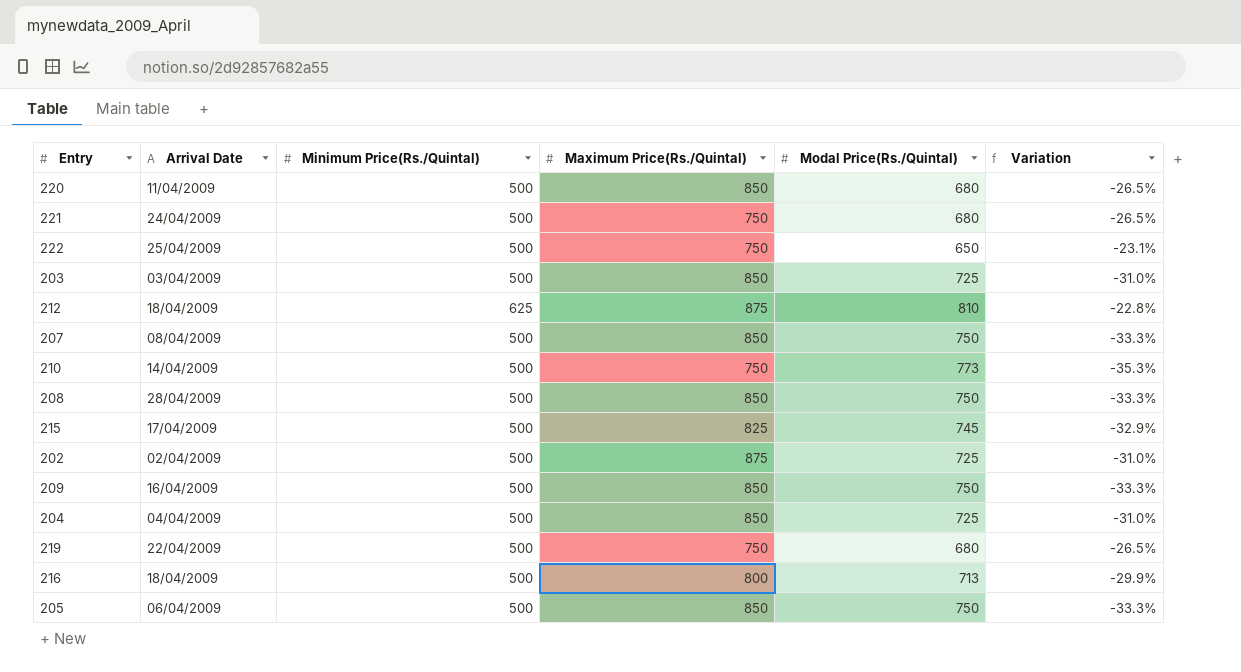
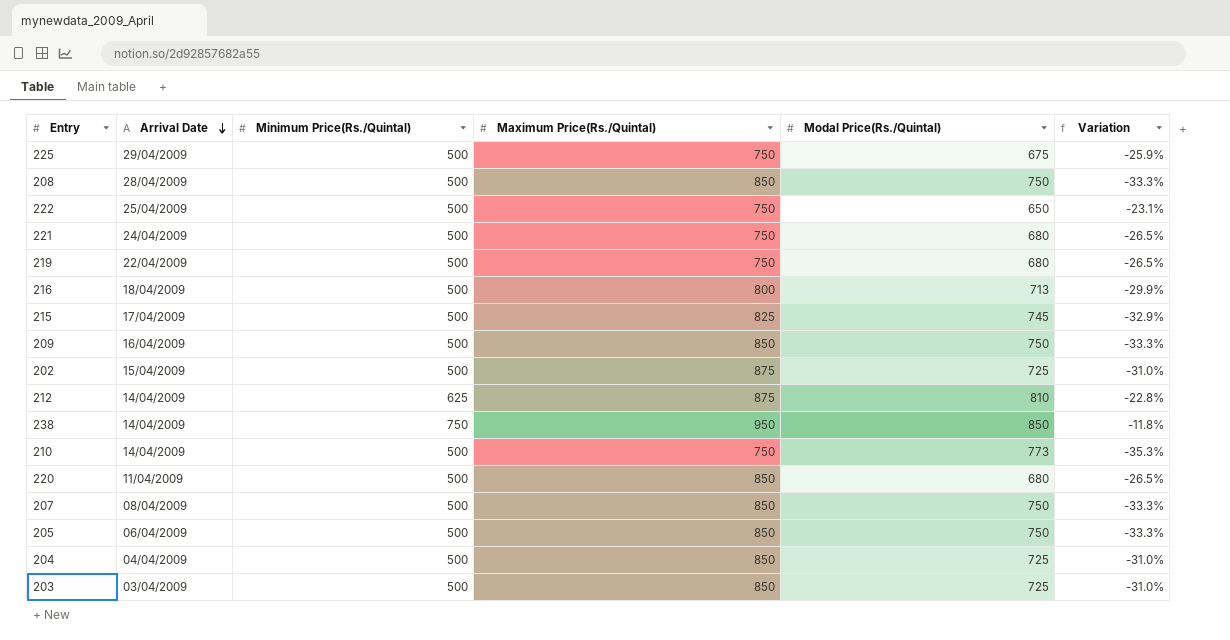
row order: none -> Arrival Date descending
row 225: none -> 29/04/2009 | 500 | 750 | 675 | -25.9%
202 | Arrival Date: 02/04/2009 -> 15/04/2009
212 | Arrival Date: 18/04/2009 -> 14/04/2009
row 238: none -> 14/04/2009 | 750 | 950 | 850 | -11.8%

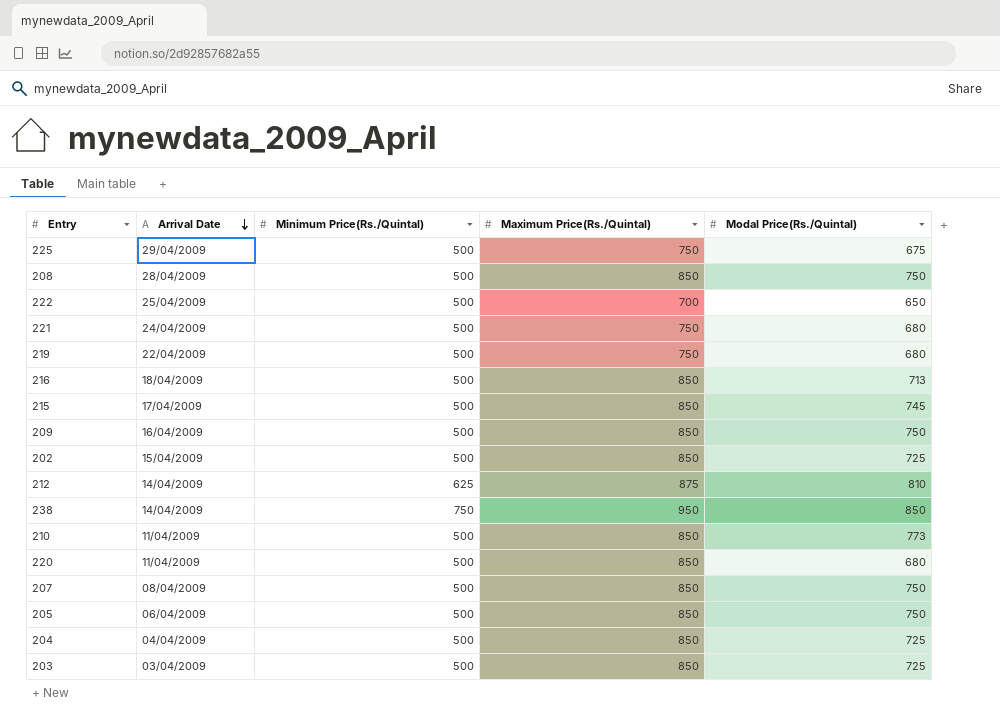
column Variation | formula: ([Minimum Price(Rs./Quintal)] - [Modal Price(Rs./Quintal)]) / [Modal Price(Rs./Quintal)] -> none
222 | Maximum Price(Rs./Quintal): 750 -> 700
216 | Maximum Price(Rs./Quintal): 800 -> 850
215 | Maximum Price(Rs./Quintal): 825 -> 850
202 | Maximum Price(Rs./Quintal): 875 -> 850
210 | Arrival Date: 14/04/2009 -> 11/04/2009
210 | Maximum Price(Rs./Quintal): 750 -> 850

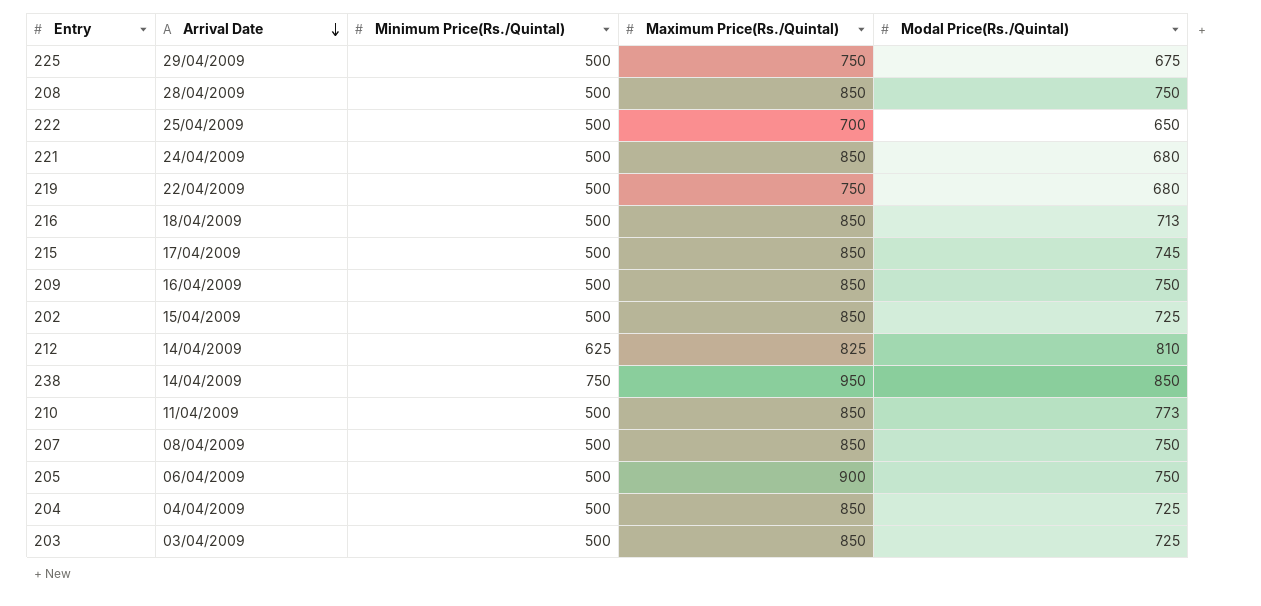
row 220: 11/04/2009 | 500 | 850 | 680 -> none
221 | Maximum Price(Rs./Quintal): 750 -> 850
212 | Maximum Price(Rs./Quintal): 875 -> 825
205 | Maximum Price(Rs./Quintal): 850 -> 900

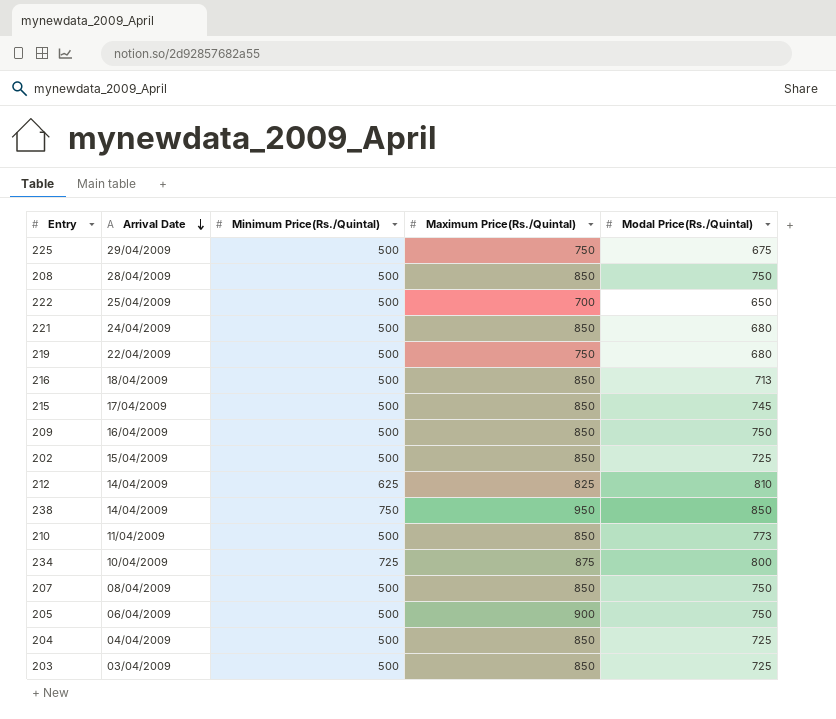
row 234: none -> 10/04/2009 | 725 | 875 | 800

